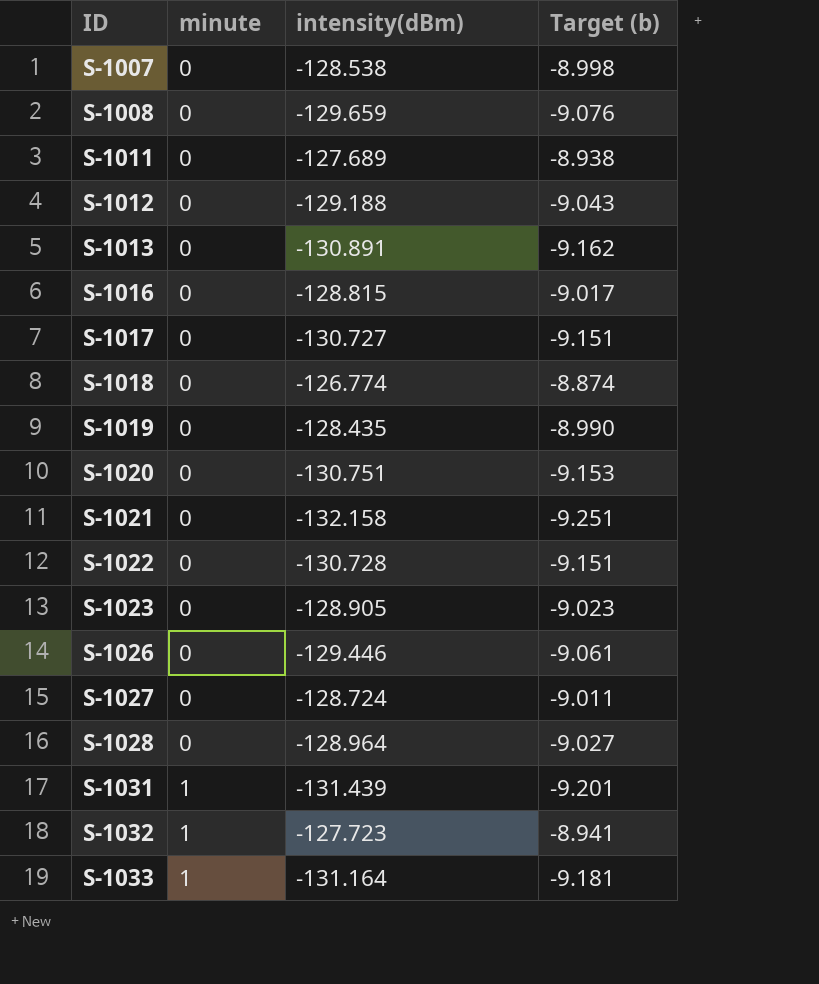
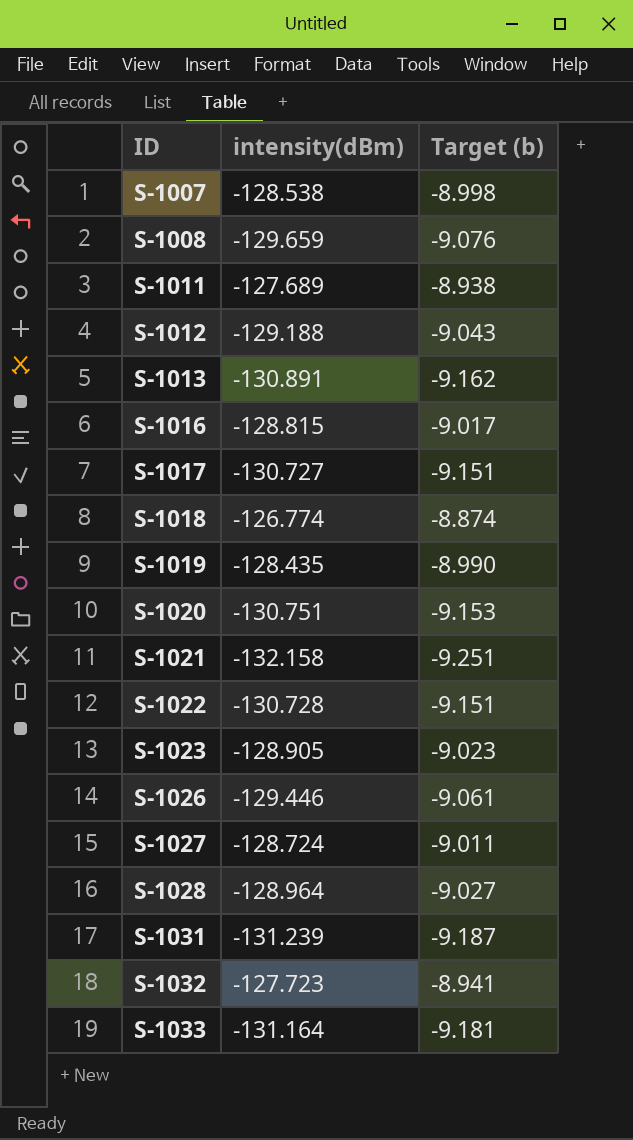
column minute | position: 2 -> none
S-1031 | intensity(dBm): -131.439 -> -131.239
S-1031 | Target (b): -9.201 -> -9.187

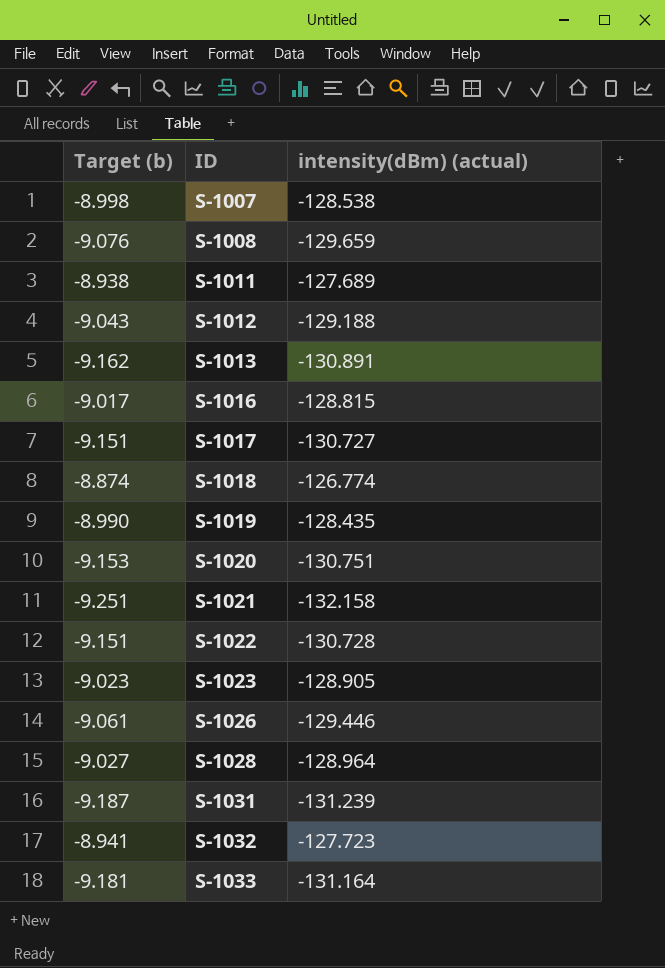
column Target (b) | position: 3 -> 1
column name: intensity(dBm) -> intensity(dBm) (actual)
row S-1027: -128.724 | -9.011 -> none

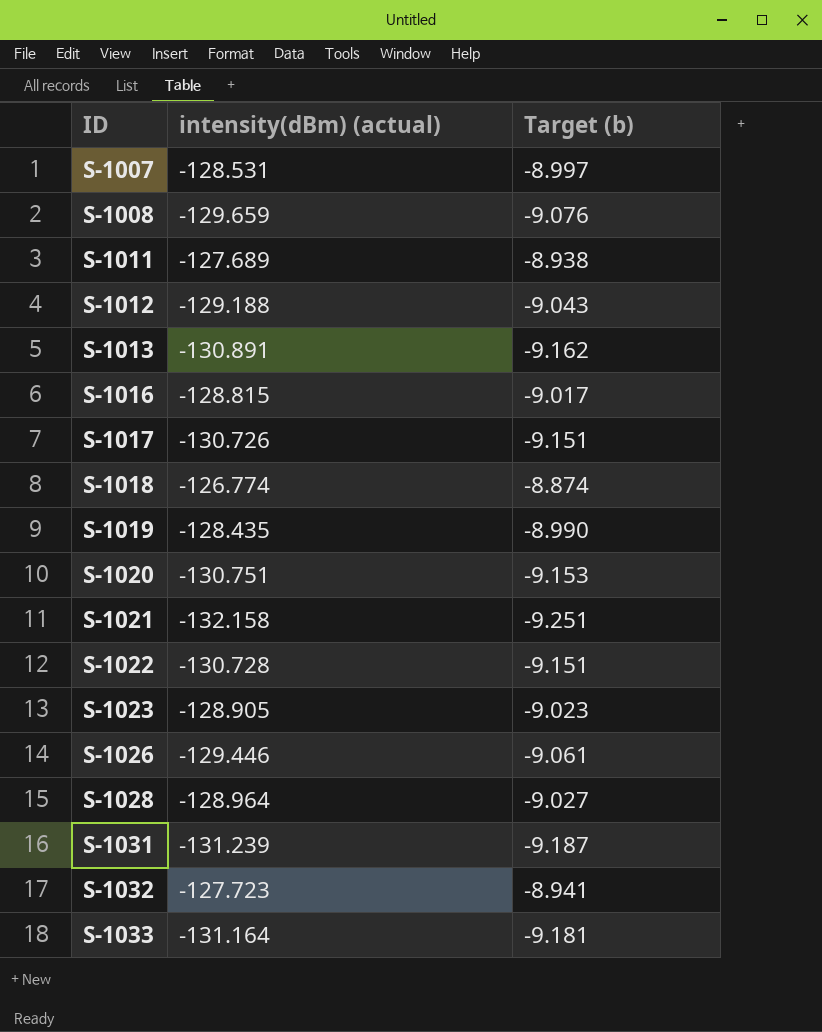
column Target (b) | position: 1 -> 3
S-1007 | intensity(dBm) (actual): -128.538 -> -128.531
S-1007 | Target (b): -8.998 -> -8.997
S-1017 | intensity(dBm) (actual): -130.727 -> -130.726

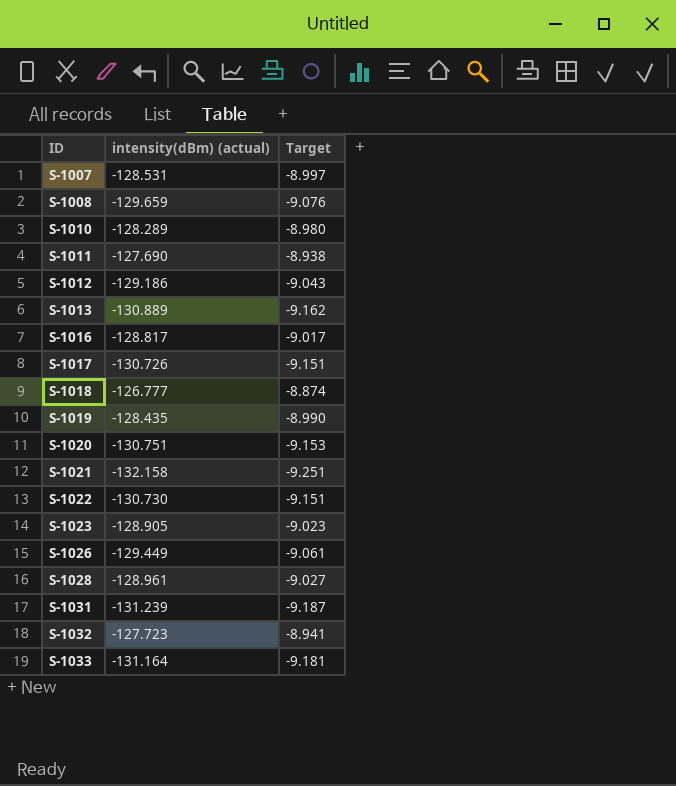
column name: Target (b) -> Target
row S-1010: none -> -128.289 | -8.980
S-1011 | intensity(dBm) (actual): -127.689 -> -127.690
S-1012 | intensity(dBm) (actual): -129.188 -> -129.186
S-1013 | intensity(dBm) (actual): -130.891 -> -130.889
S-1016 | intensity(dBm) (actual): -128.815 -> -128.817
S-1018 | intensity(dBm) (actual): -126.774 -> -126.777
S-1022 | intensity(dBm) (actual): -130.728 -> -130.730
S-1026 | intensity(dBm) (actual): -129.446 -> -129.449
S-1028 | intensity(dBm) (actual): -128.964 -> -128.961

